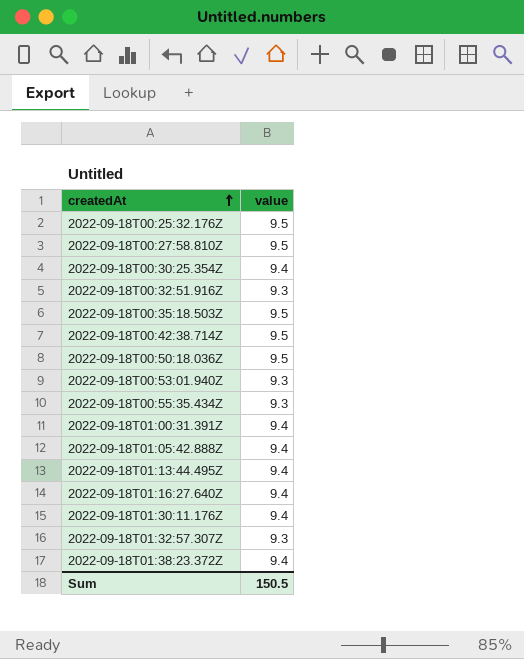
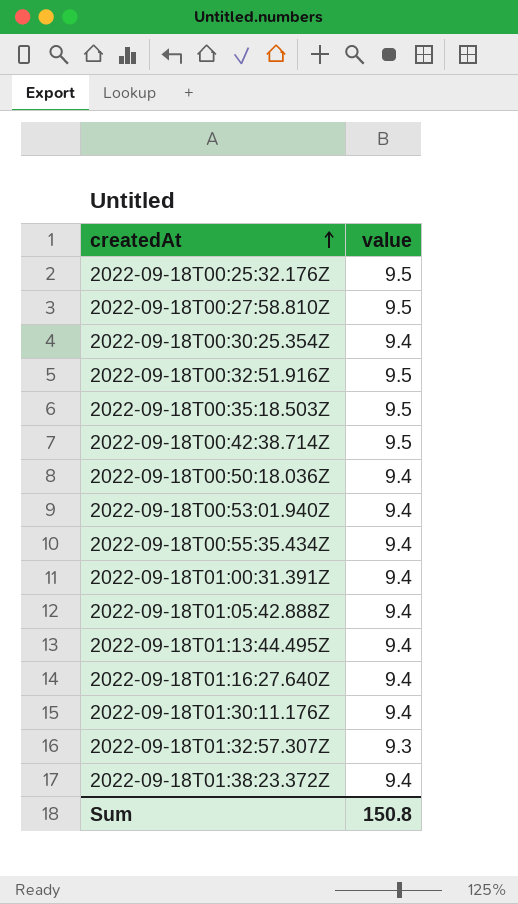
2022-09-18T00:32:51.916Z | value: 9.3 -> 9.5
2022-09-18T00:50:18.036Z | value: 9.5 -> 9.4
2022-09-18T00:53:01.940Z | value: 9.3 -> 9.4
2022-09-18T00:55:35.434Z | value: 9.3 -> 9.4
Sum | value: 150.5 -> 150.8

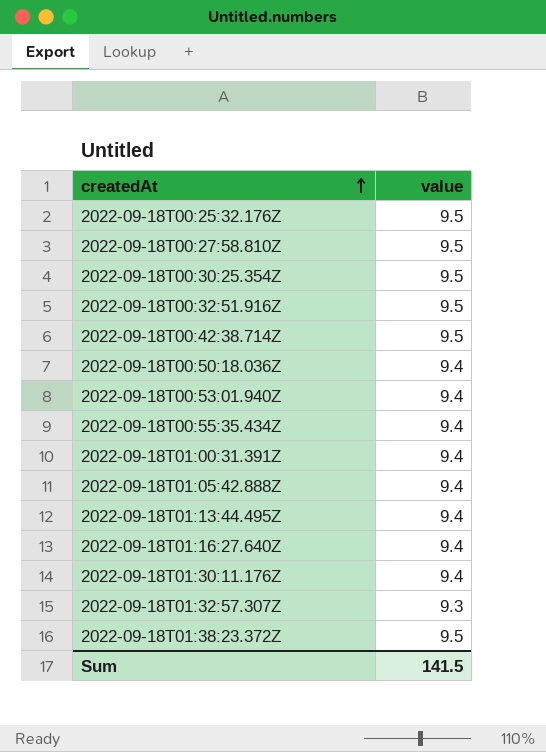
row 2022-09-18T00:35:18.503Z: 9.5 -> none
2022-09-18T00:30:25.354Z | value: 9.4 -> 9.5
2022-09-18T01:38:23.372Z | value: 9.4 -> 9.5
Sum | value: 150.8 -> 141.5

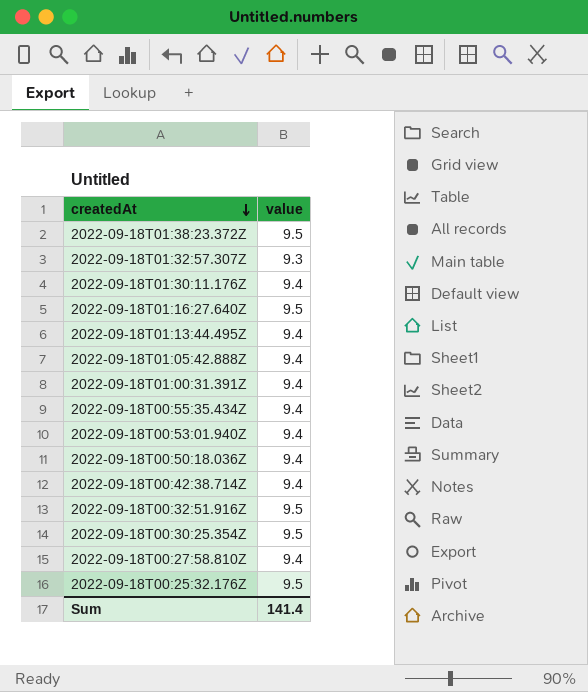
row order: createdAt ascending -> createdAt descending
2022-09-18T01:16:27.640Z | value: 9.4 -> 9.5
2022-09-18T00:42:38.714Z | value: 9.5 -> 9.4
2022-09-18T00:27:58.810Z | value: 9.5 -> 9.4
Sum | value: 141.5 -> 141.4

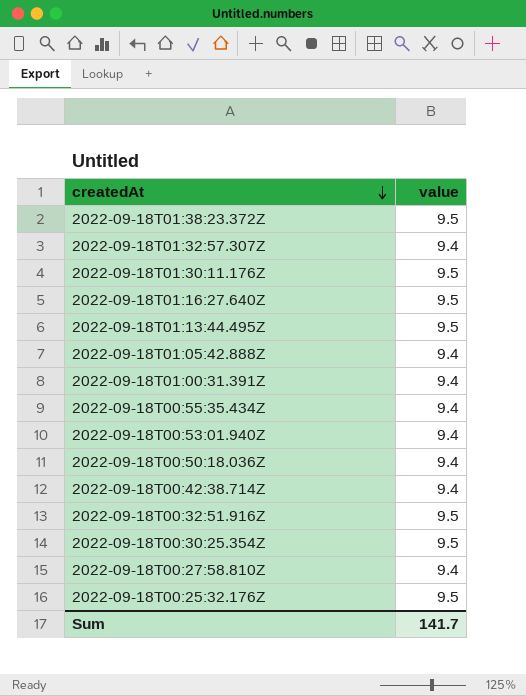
2022-09-18T01:32:57.307Z | value: 9.3 -> 9.4
2022-09-18T01:30:11.176Z | value: 9.4 -> 9.5
2022-09-18T01:13:44.495Z | value: 9.4 -> 9.5
Sum | value: 141.4 -> 141.7

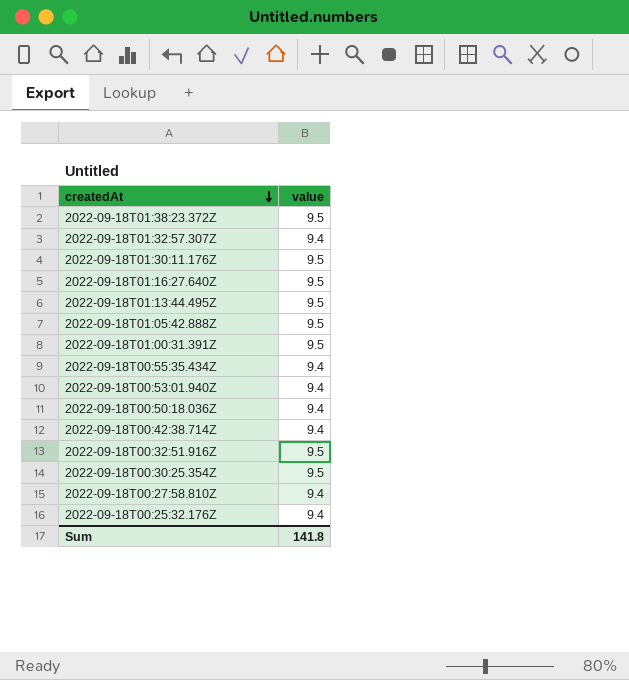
2022-09-18T01:05:42.888Z | value: 9.4 -> 9.5
2022-09-18T01:00:31.391Z | value: 9.4 -> 9.5
2022-09-18T00:25:32.176Z | value: 9.5 -> 9.4
Sum | value: 141.7 -> 141.8

